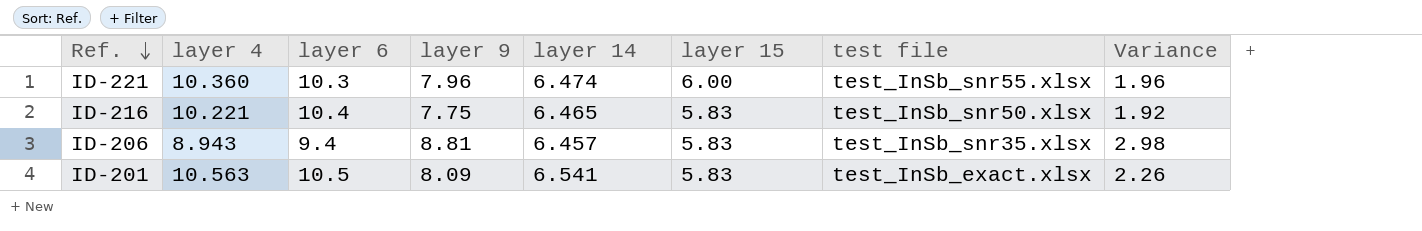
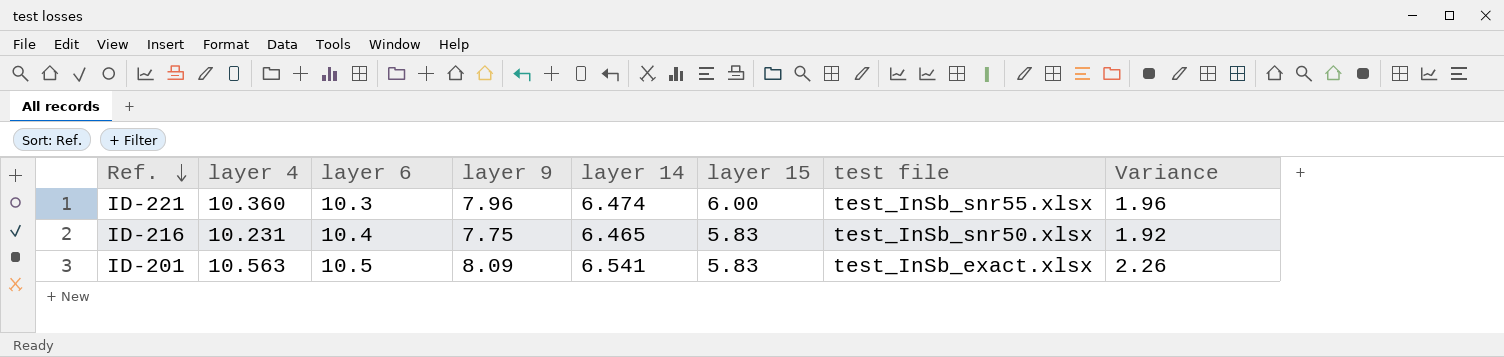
row ID-206: 8.943 | 9.4 | 8.81 | 6.457 | 5.83 | test_InSb_snr35.xlsx | 2.98 -> none
ID-216 | layer 4: 10.221 -> 10.231

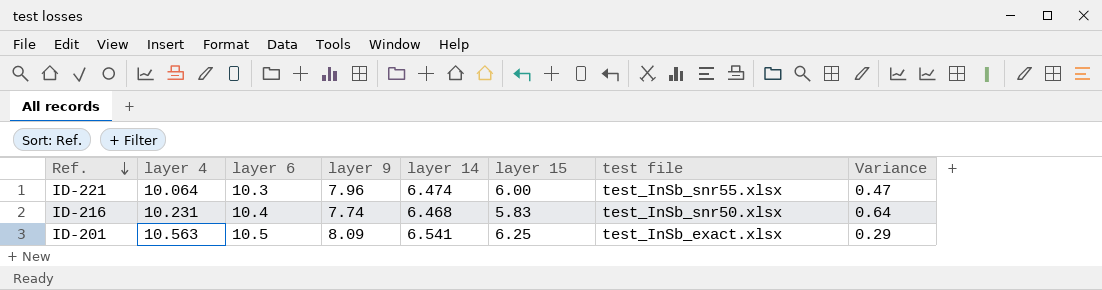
column Variance | formula: [layer 9] - [layer 15] -> [layer 14] - [layer 15]
ID-221 | layer 4: 10.360 -> 10.064
ID-216 | layer 9: 7.75 -> 7.74
ID-216 | layer 14: 6.465 -> 6.468
ID-201 | layer 15: 5.83 -> 6.25

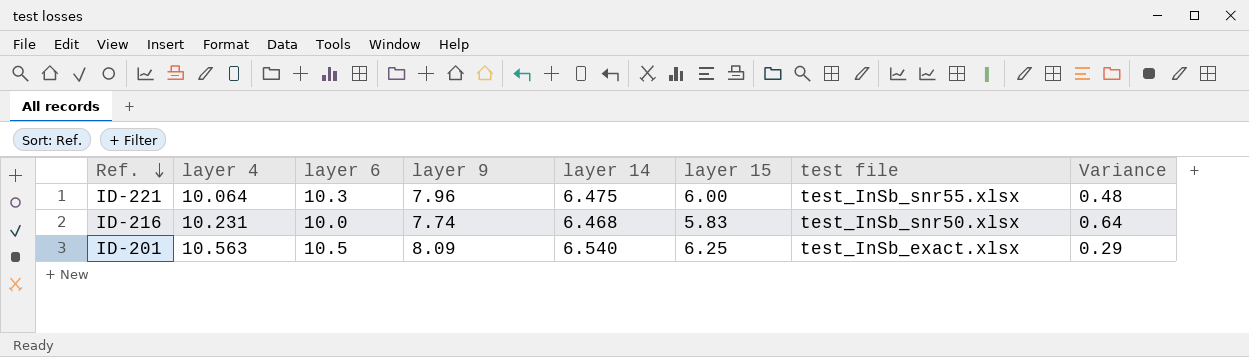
ID-221 | layer 14: 6.474 -> 6.475
ID-221 | Variance: 0.47 -> 0.48
ID-216 | layer 6: 10.4 -> 10.0
ID-201 | layer 14: 6.541 -> 6.540

